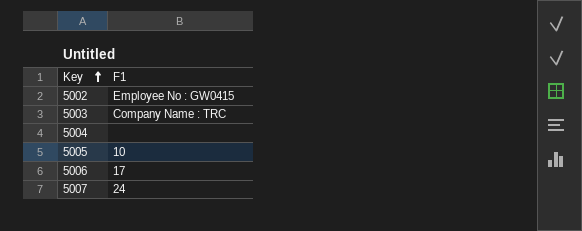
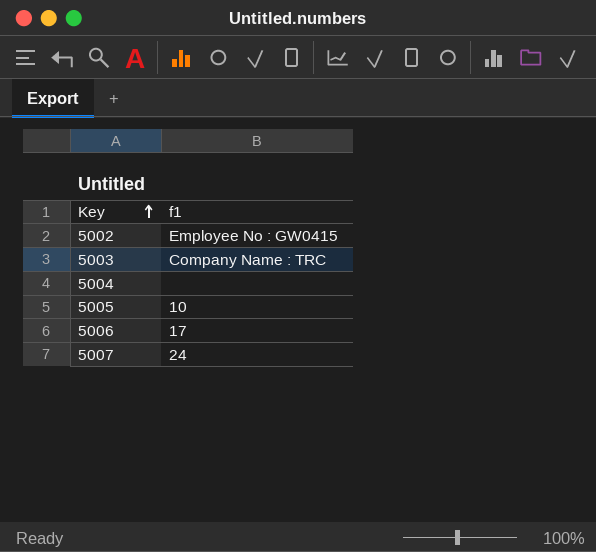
column name: F1 -> f1

